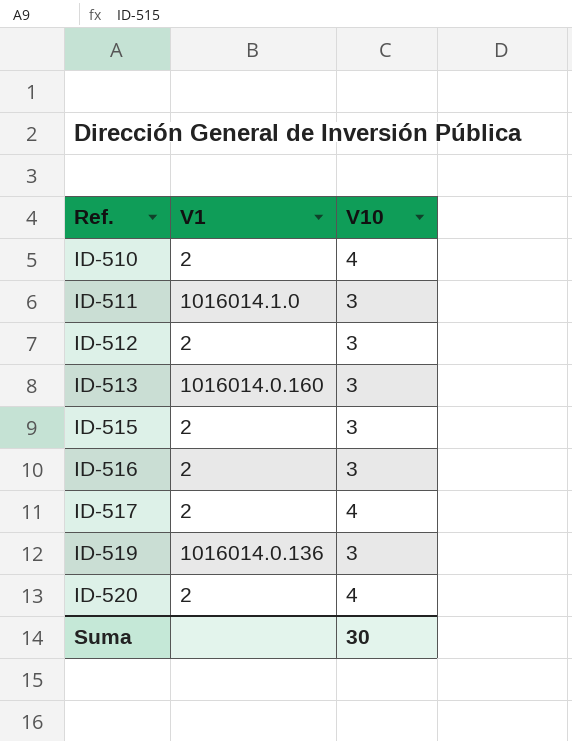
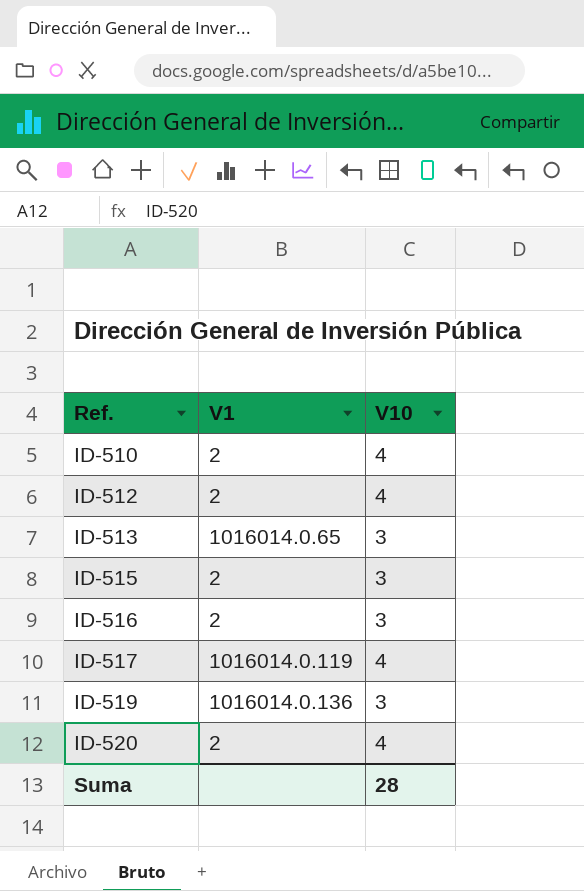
row ID-511: 1016014.1.0 | 3 -> none
ID-512 | V10: 3 -> 4
ID-513 | V1: 1016014.0.160 -> 1016014.0.65
ID-517 | V1: 2 -> 1016014.0.119
Suma | V10: 30 -> 28

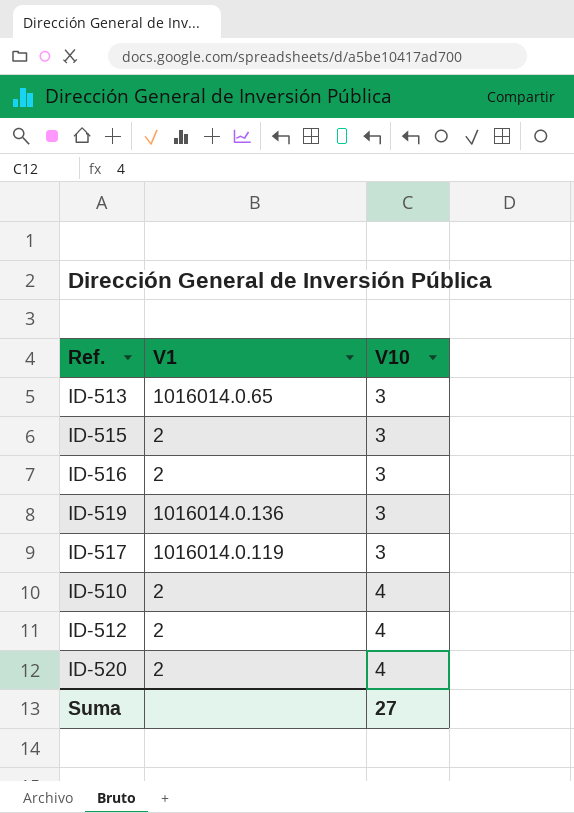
row order: Ref. ascending -> V10 ascending
ID-517 | V10: 4 -> 3
Suma | V10: 28 -> 27

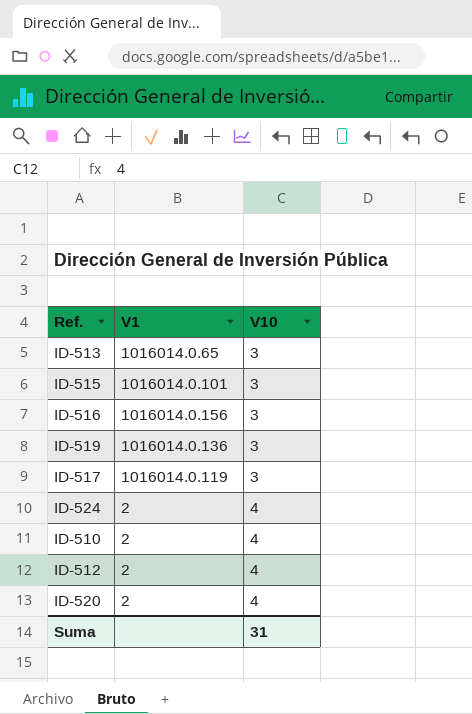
ID-515 | V1: 2 -> 1016014.0.101
ID-516 | V1: 2 -> 1016014.0.156
row ID-524: none -> 2 | 4
Suma | V10: 27 -> 31

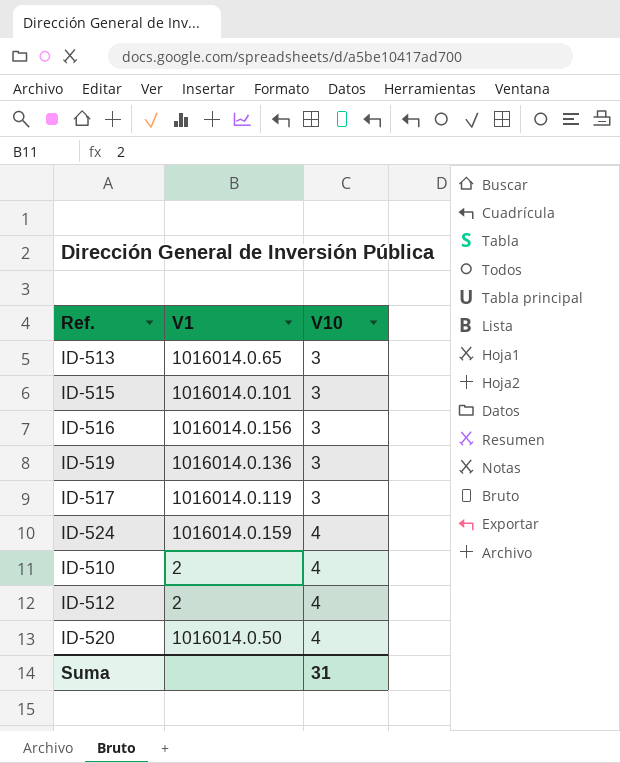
ID-524 | V1: 2 -> 1016014.0.159
ID-520 | V1: 2 -> 1016014.0.50

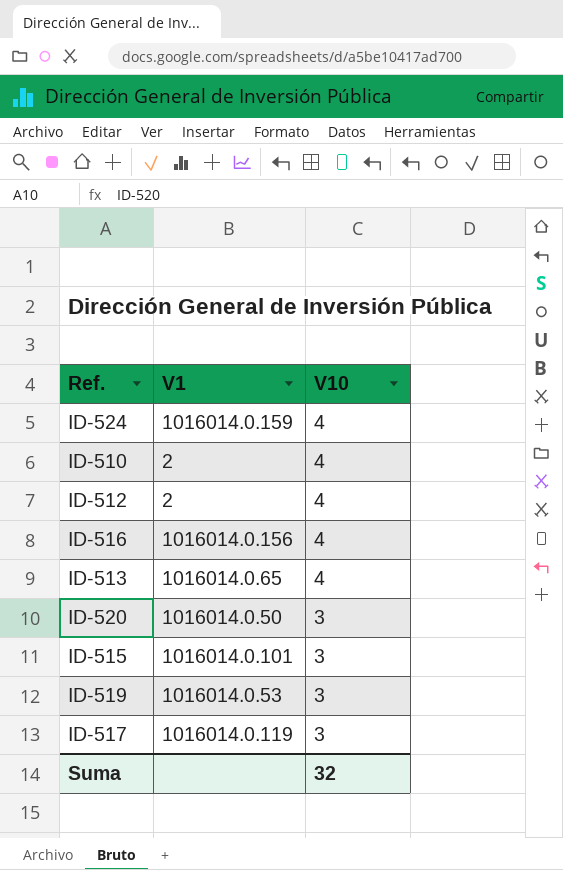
row order: V10 ascending -> V10 descending
ID-516 | V10: 3 -> 4
ID-513 | V10: 3 -> 4
ID-520 | V10: 4 -> 3
ID-519 | V1: 1016014.0.136 -> 1016014.0.53
Suma | V10: 31 -> 32

